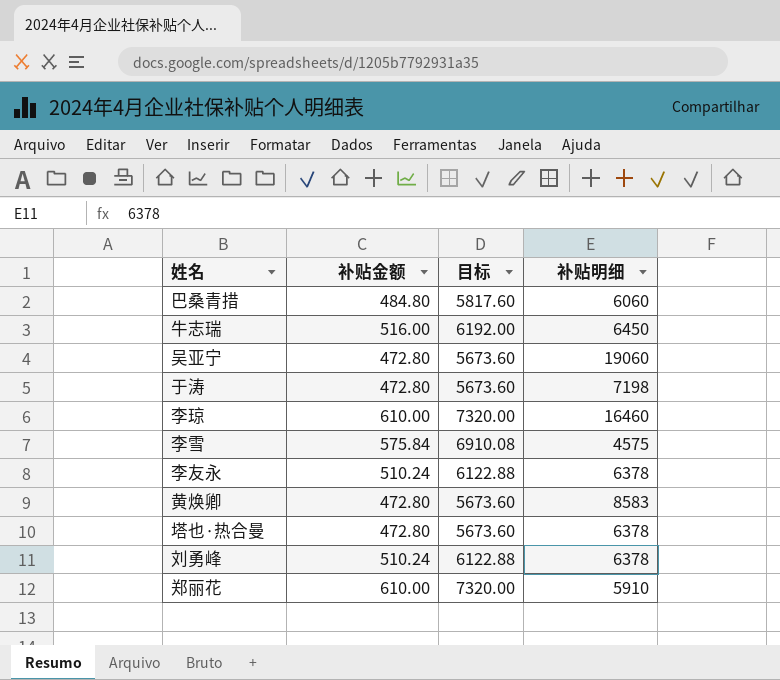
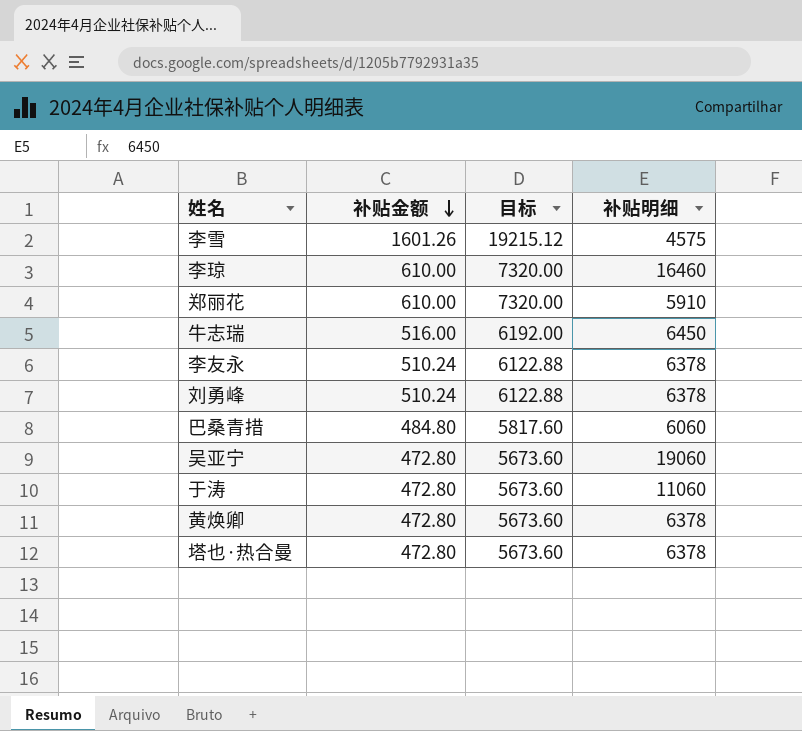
row order: none -> 补贴金额 descending
李雪 | 补贴金额: 575.84 -> 1601.26
李雪 | 目标: 6910.08 -> 19215.12
于涛 | 补贴明细: 7198 -> 11060
黄焕卿 | 补贴明细: 8583 -> 6378

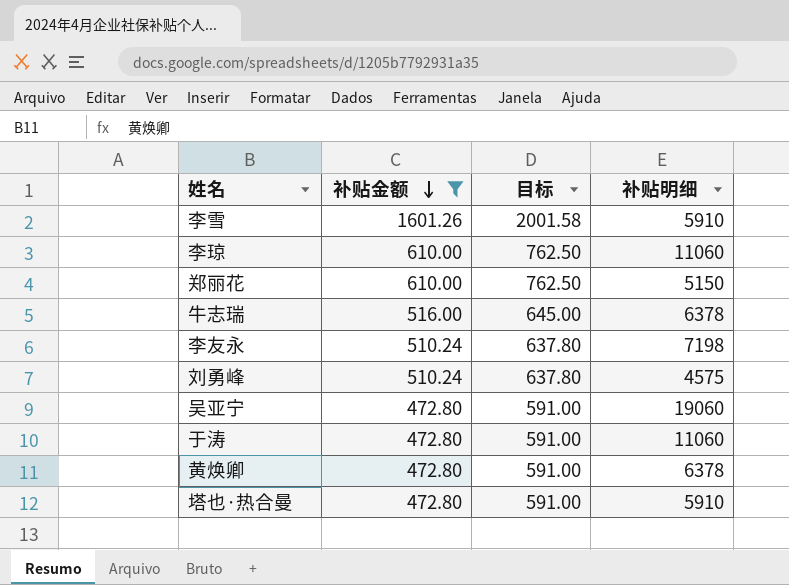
filter: none -> 补贴金额 != 484.80
column 目标 | formula: [补贴金额] * 12 -> [补贴金额] * 1.25
李雪 | 补贴明细: 4575 -> 5910
李琼 | 补贴明细: 16460 -> 11060
郑丽花 | 补贴明细: 5910 -> 5150
牛志瑞 | 补贴明细: 6450 -> 6378
李友永 | 补贴明细: 6378 -> 7198
刘勇峰 | 补贴明细: 6378 -> 4575
塔也·热合曼 | 补贴明细: 6378 -> 5910

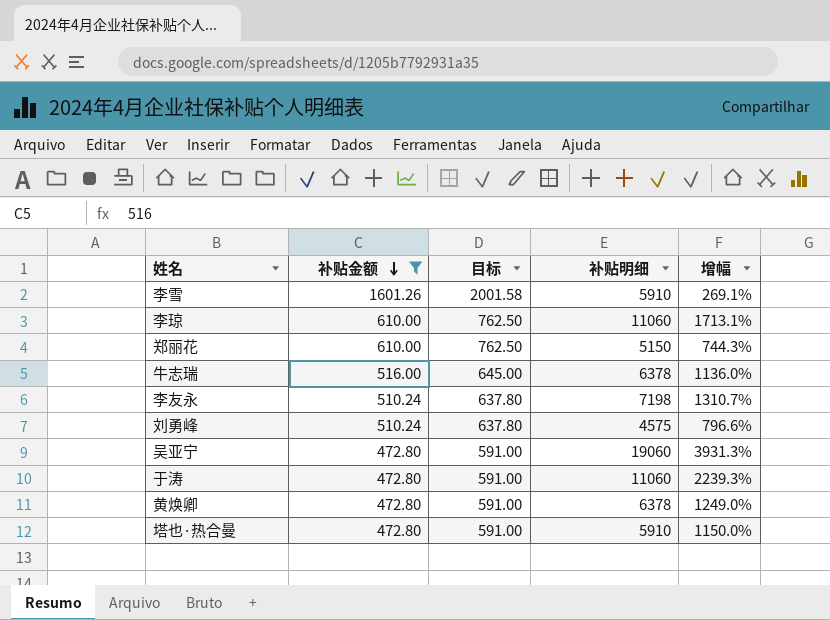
column 增幅 | formula: none -> ([补贴明细] - [补贴金额]) / [补贴金额]

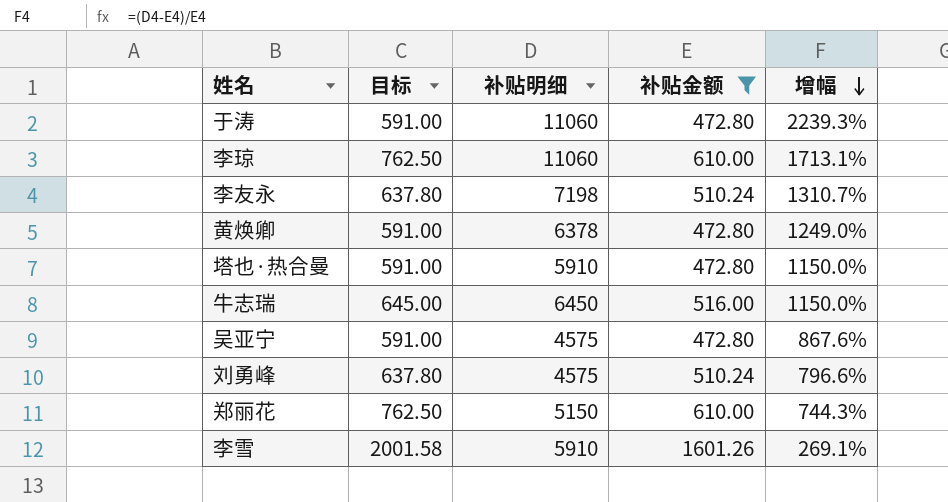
row order: 补贴金额 descending -> 增幅 descending
column 补贴金额 | position: 2 -> 4
牛志瑞 | 补贴明细: 6378 -> 6450
牛志瑞 | 增幅: 1136.0% -> 1150.0%
吴亚宁 | 补贴明细: 19060 -> 4575
吴亚宁 | 增幅: 3931.3% -> 867.6%

